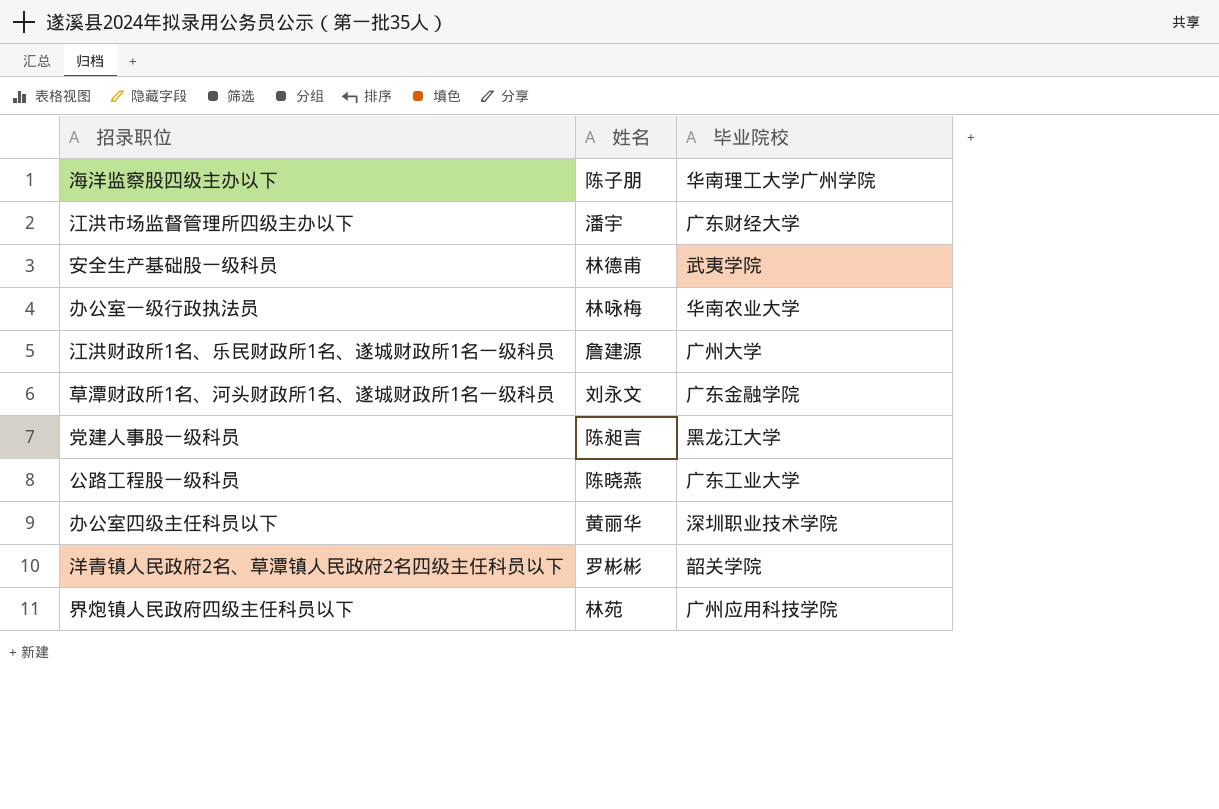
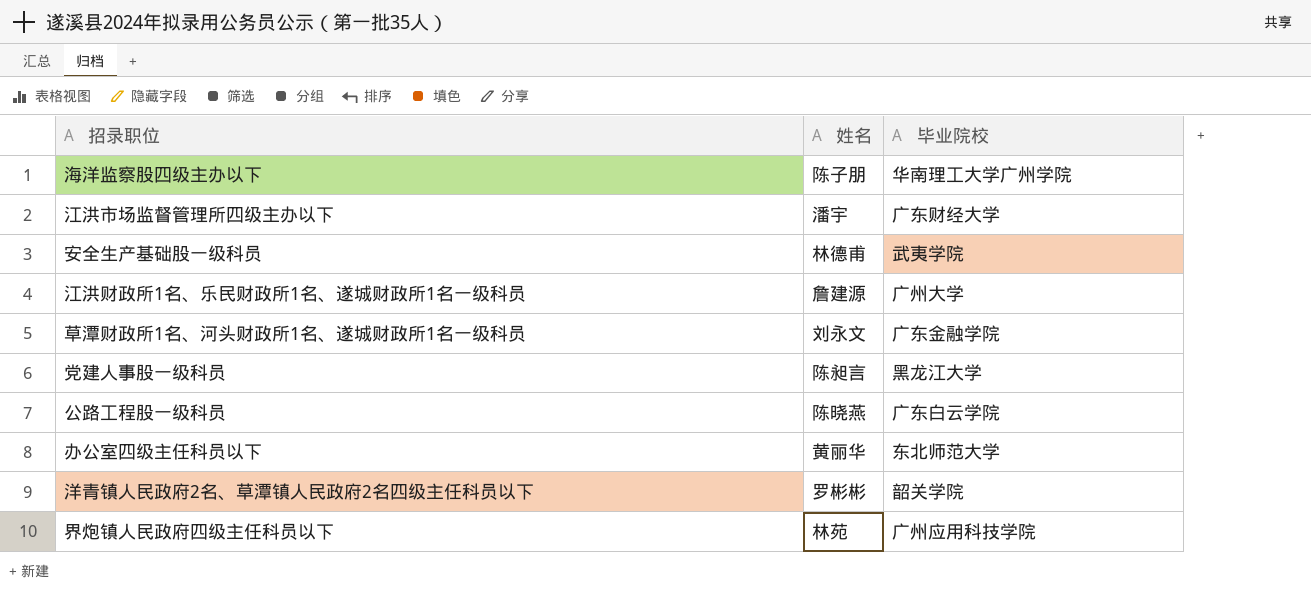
row 办公室一级行政执法员: 林咏梅 | 华南农业大学 -> none
公路工程股一级科员 | 毕业院校: 广东工业大学 -> 广东白云学院
办公室四级主任科员以下 | 毕业院校: 深圳职业技术学院 -> 东北师范大学

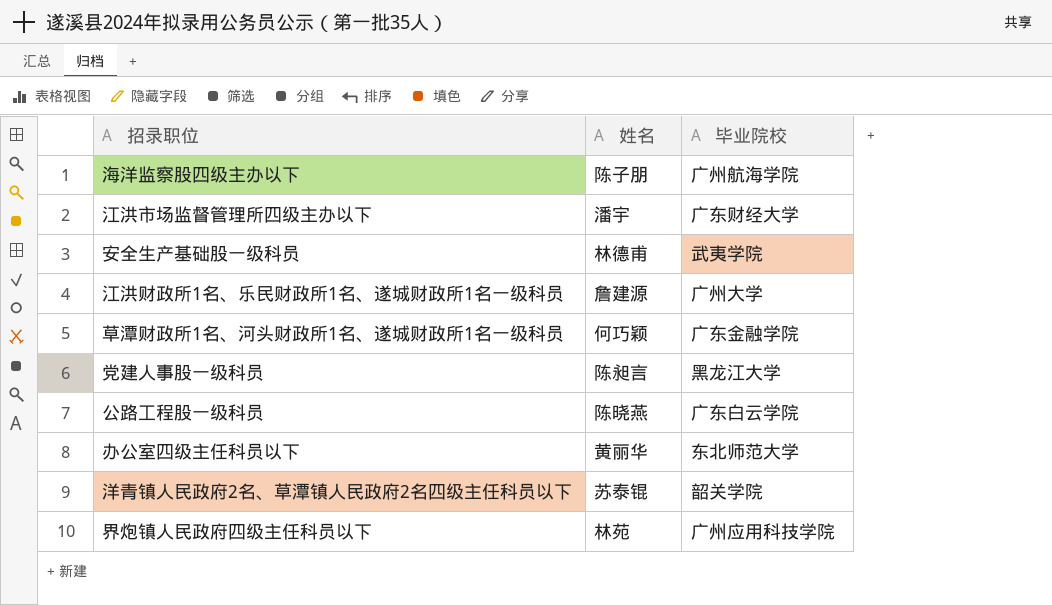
海洋监察股四级主办以下 | 毕业院校: 华南理工大学广州学院 -> 广州航海学院
草潭财政所1名、河头财政所1名、遂城财政所1名一级科员 | 姓名: 刘永文 -> 何巧颖
洋青镇人民政府2名、草潭镇人民政府2名四级主任科员以下 | 姓名: 罗彬彬 -> 苏泰锟

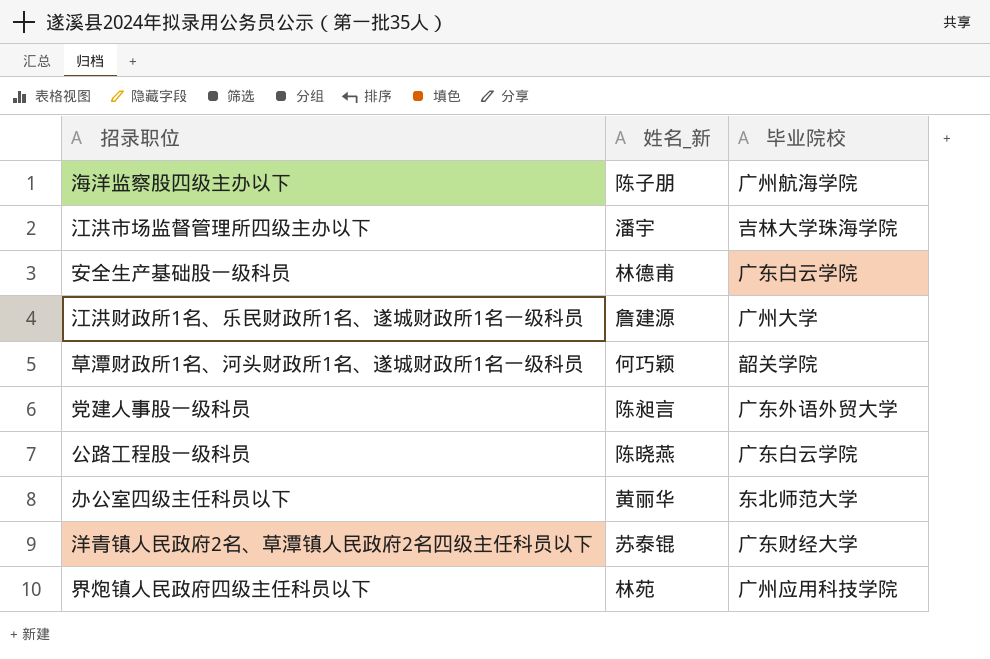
column name: 姓名 -> 姓名_新
江洪市场监督管理所四级主办以下 | 毕业院校: 广东财经大学 -> 吉林大学珠海学院
安全生产基础股一级科员 | 毕业院校: 武夷学院 -> 广东白云学院
草潭财政所1名、河头财政所1名、遂城财政所1名一级科员 | 毕业院校: 广东金融学院 -> 韶关学院
党建人事股一级科员 | 毕业院校: 黑龙江大学 -> 广东外语外贸大学
洋青镇人民政府2名、草潭镇人民政府2名四级主任科员以下 | 毕业院校: 韶关学院 -> 广东财经大学

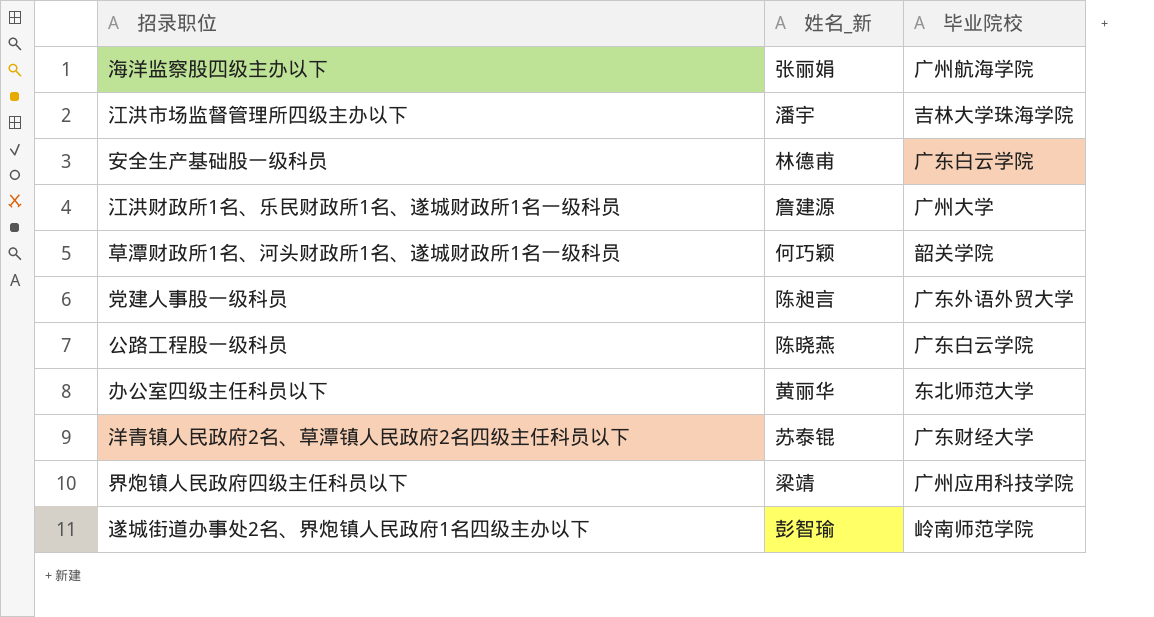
海洋监察股四级主办以下 | 姓名_新: 陈子朋 -> 张丽娟
界炮镇人民政府四级主任科员以下 | 姓名_新: 林苑 -> 梁靖
row 遂城街道办事处2名、界炮镇人民政府1名四级主办以下: none -> 彭智瑜 | 岭南师范学院

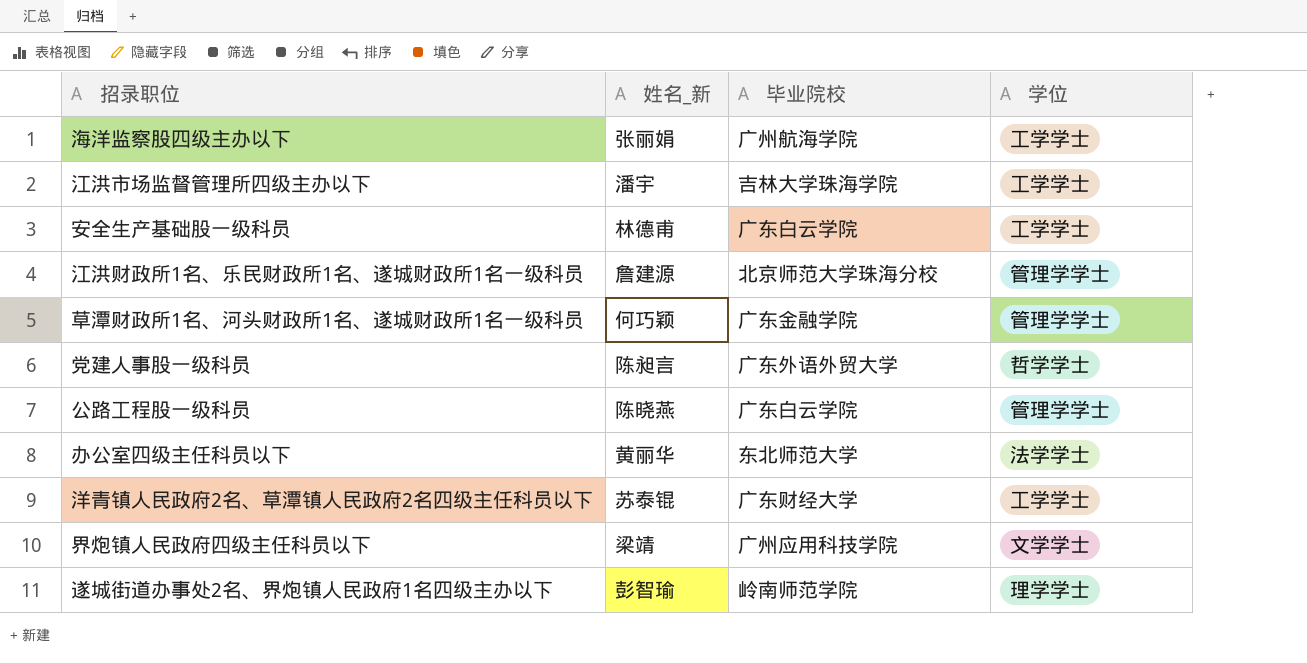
column 学位 | position: none -> 4
江洪财政所1名、乐民财政所1名、遂城财政所1名一级科员 | 毕业院校: 广州大学 -> 北京师范大学珠海分校
草潭财政所1名、河头财政所1名、遂城财政所1名一级科员 | 毕业院校: 韶关学院 -> 广东金融学院

